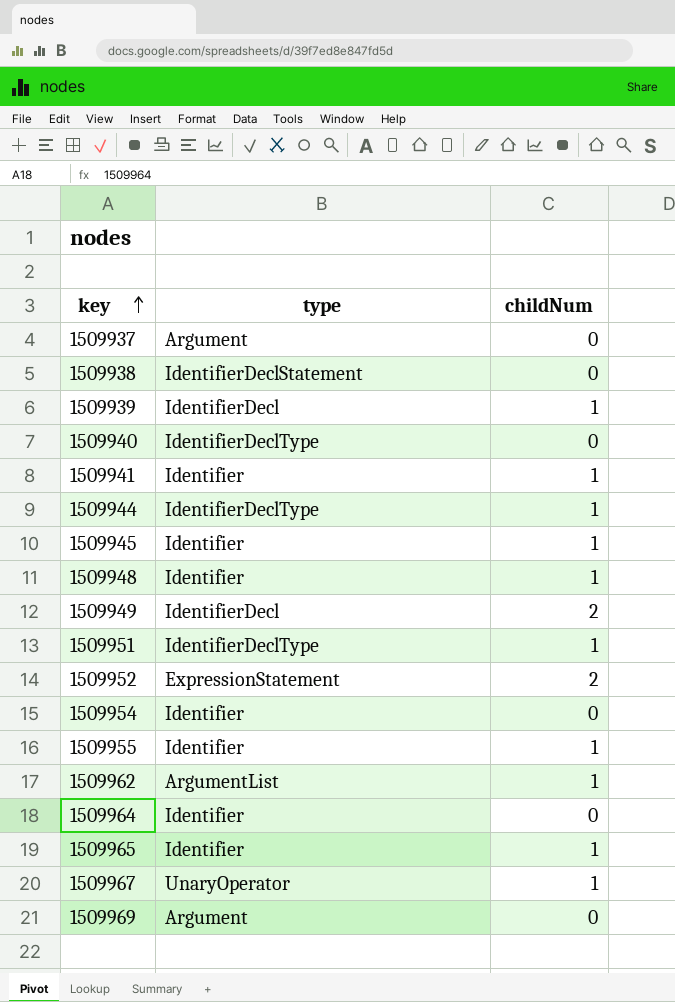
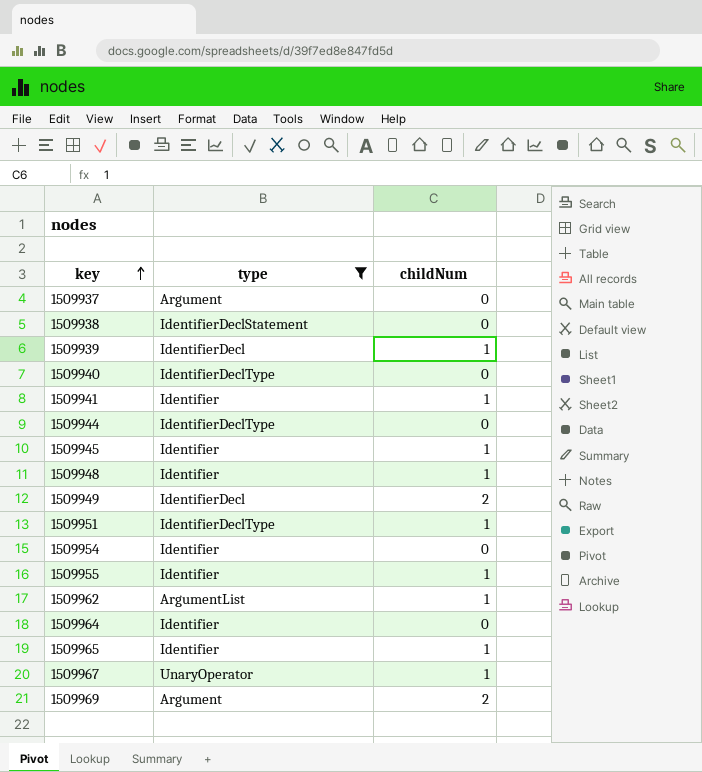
filter: none -> type != ExpressionStatement
1509944 | childNum: 1 -> 0
1509969 | childNum: 0 -> 2

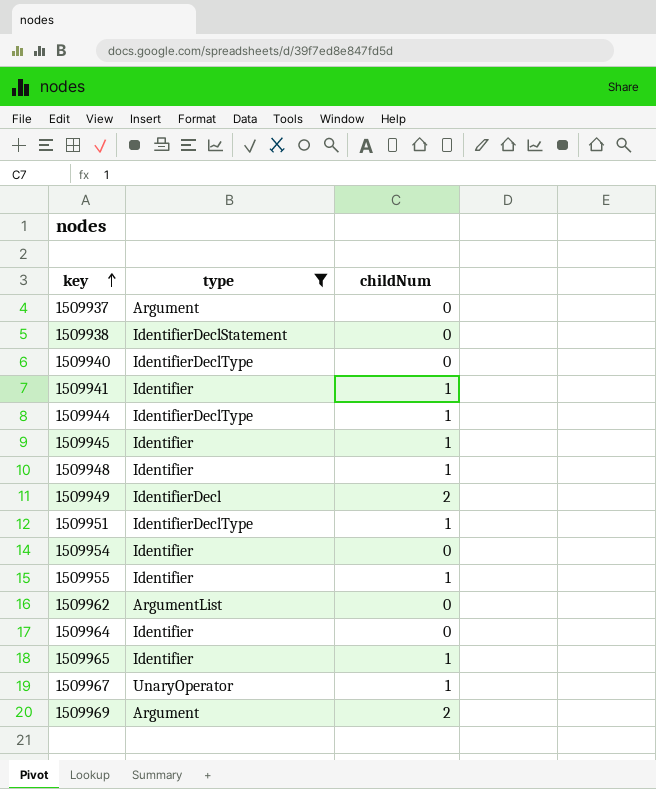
row 1509939: IdentifierDecl | 1 -> none
1509944 | childNum: 0 -> 1
1509962 | childNum: 1 -> 0

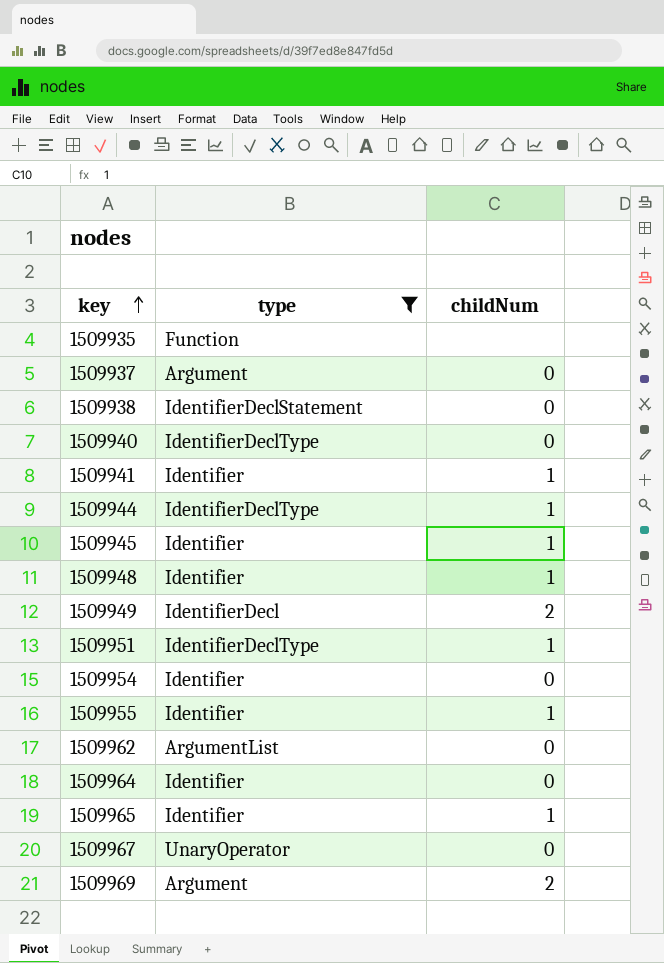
row 1509935: none -> Function | none
1509967 | childNum: 1 -> 0

